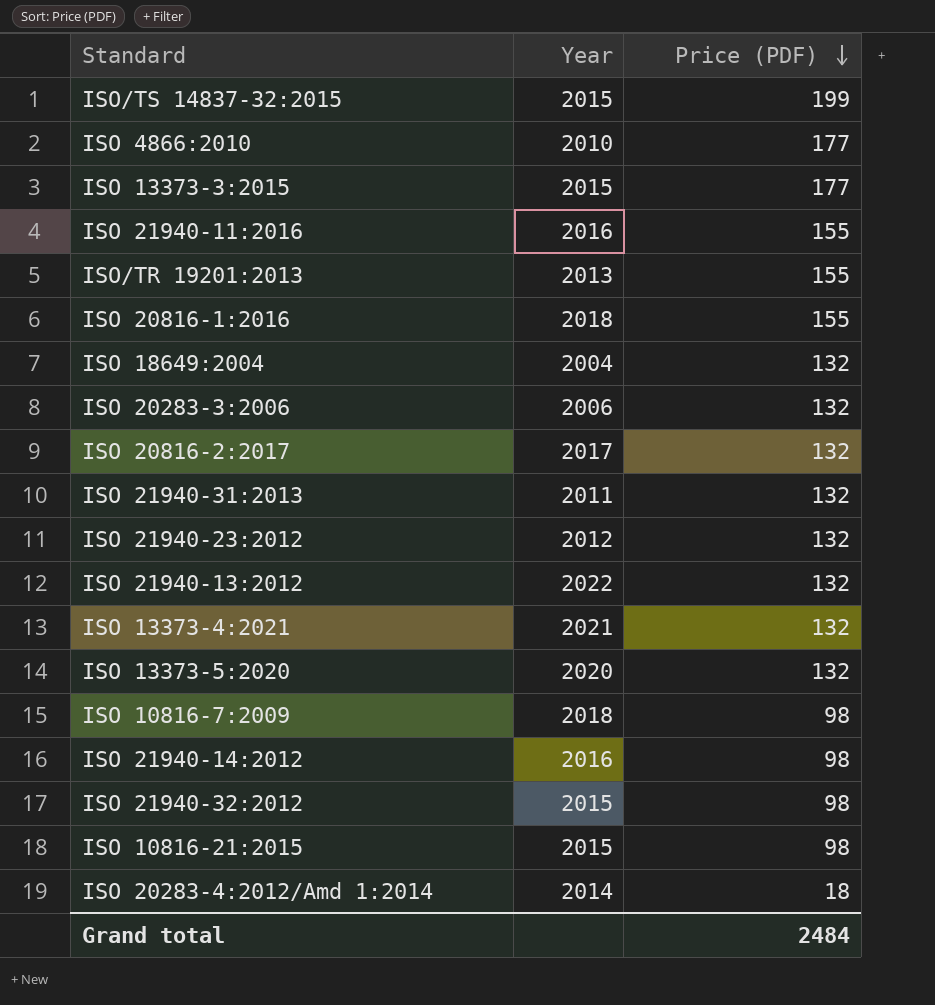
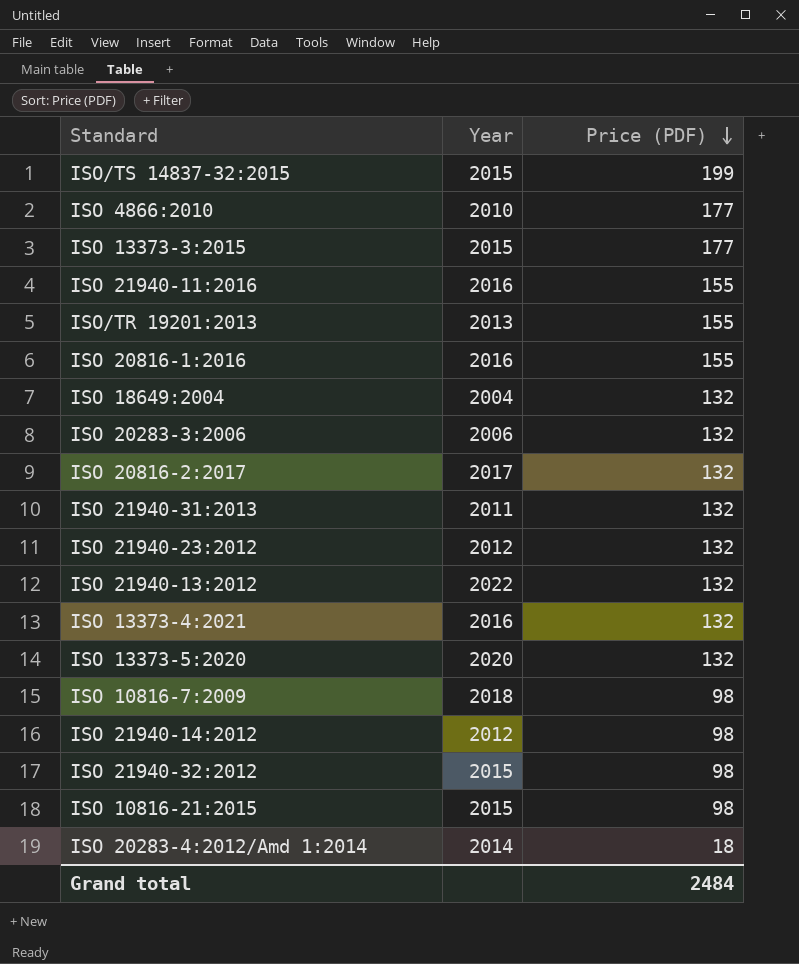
ISO 20816-1:2016 | Year: 2018 -> 2016
ISO 13373-4:2021 | Year: 2021 -> 2016
ISO 21940-14:2012 | Year: 2016 -> 2012

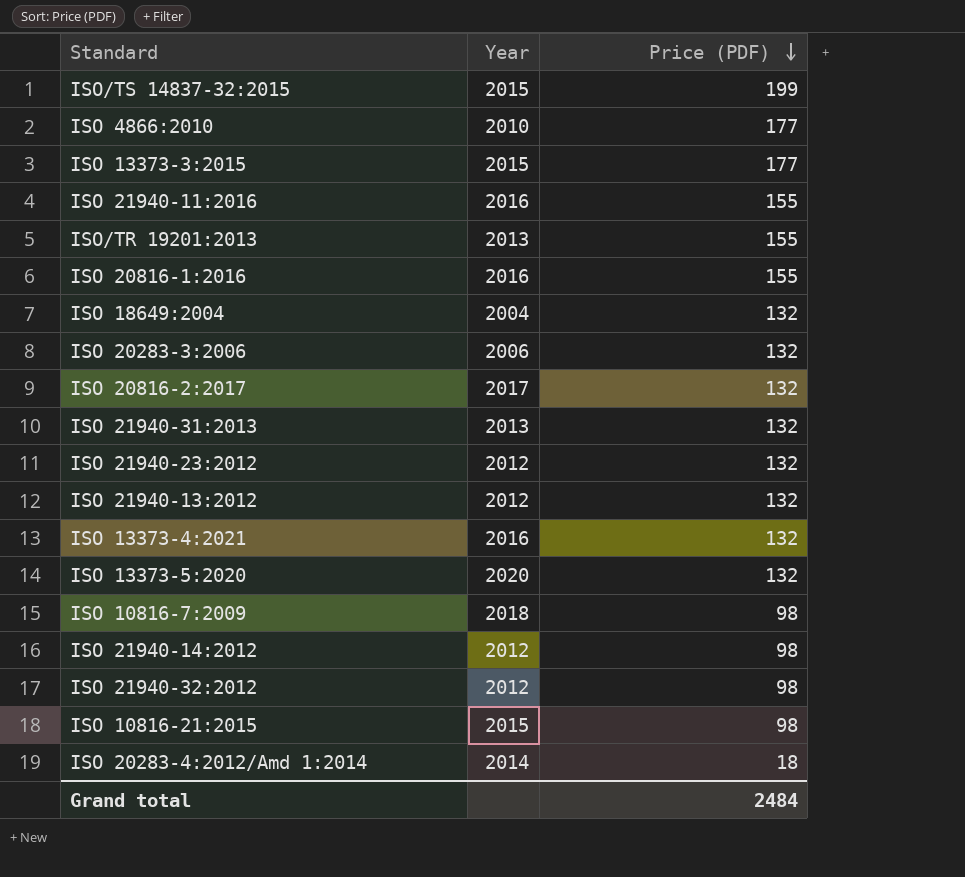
ISO 21940-31:2013 | Year: 2011 -> 2013
ISO 21940-13:2012 | Year: 2022 -> 2012
ISO 21940-32:2012 | Year: 2015 -> 2012

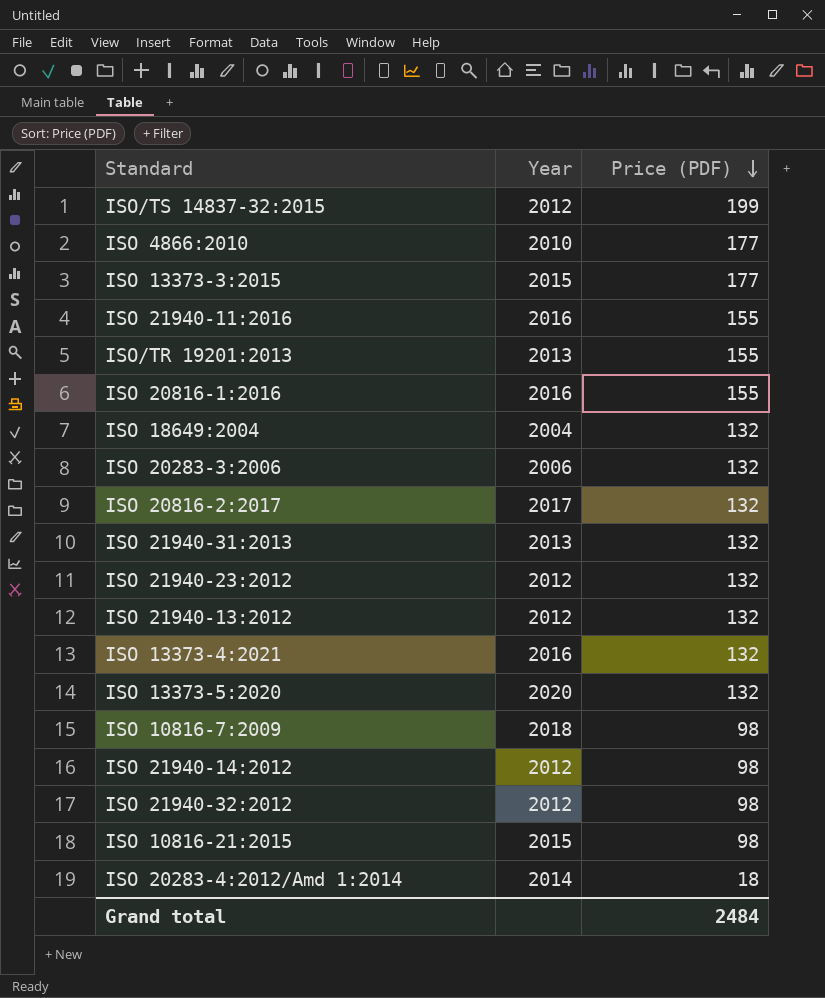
ISO/TS 14837-32:2015 | Year: 2015 -> 2012

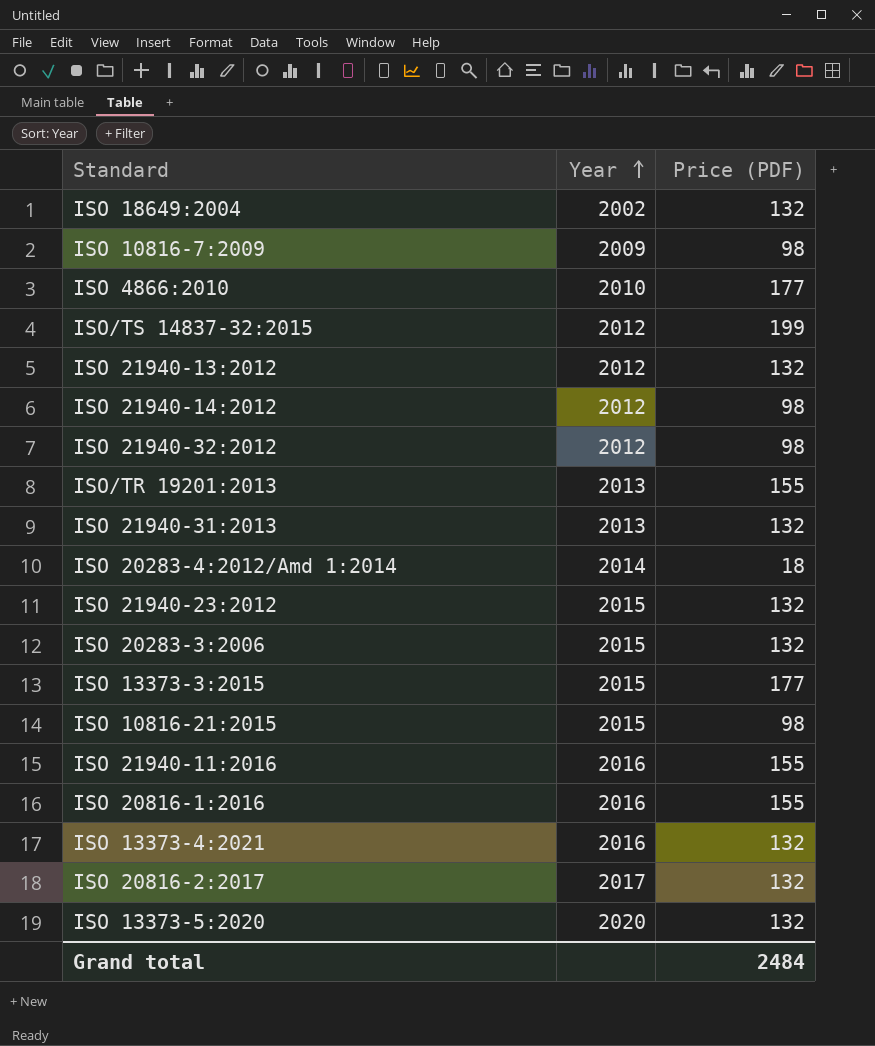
row order: Price (PDF) descending -> Year ascending
ISO 18649:2004 | Year: 2004 -> 2002
ISO 10816-7:2009 | Year: 2018 -> 2009
ISO 21940-23:2012 | Year: 2012 -> 2015
ISO 20283-3:2006 | Year: 2006 -> 2015

